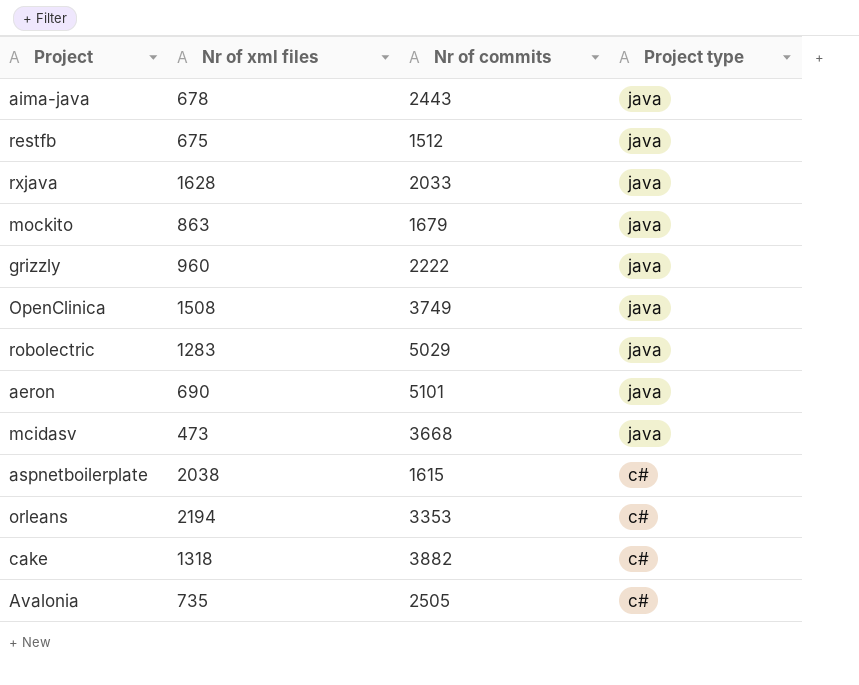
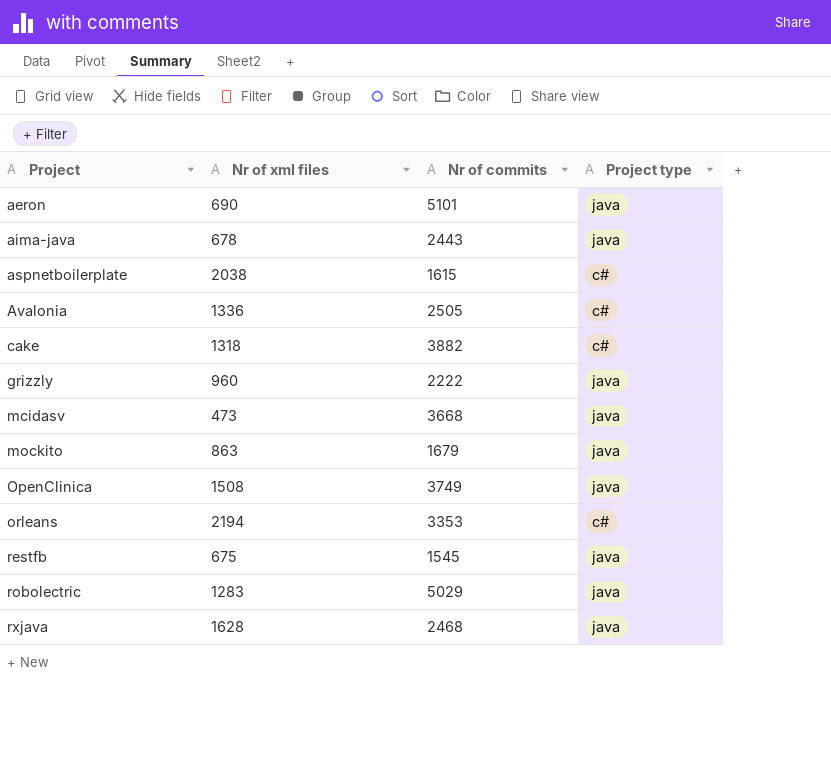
row order: Project type descending -> Project ascending
Avalonia | Nr of xml files: 735 -> 1336
restfb | Nr of commits: 1512 -> 1545
rxjava | Nr of commits: 2033 -> 2468

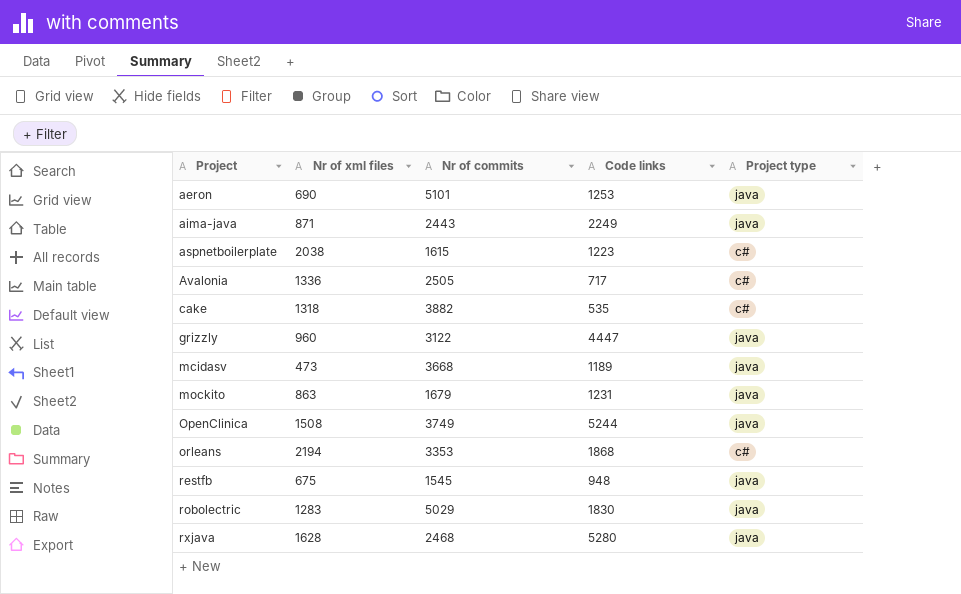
column Code links | position: none -> 4
aima-java | Nr of xml files: 678 -> 871
grizzly | Nr of commits: 2222 -> 3122

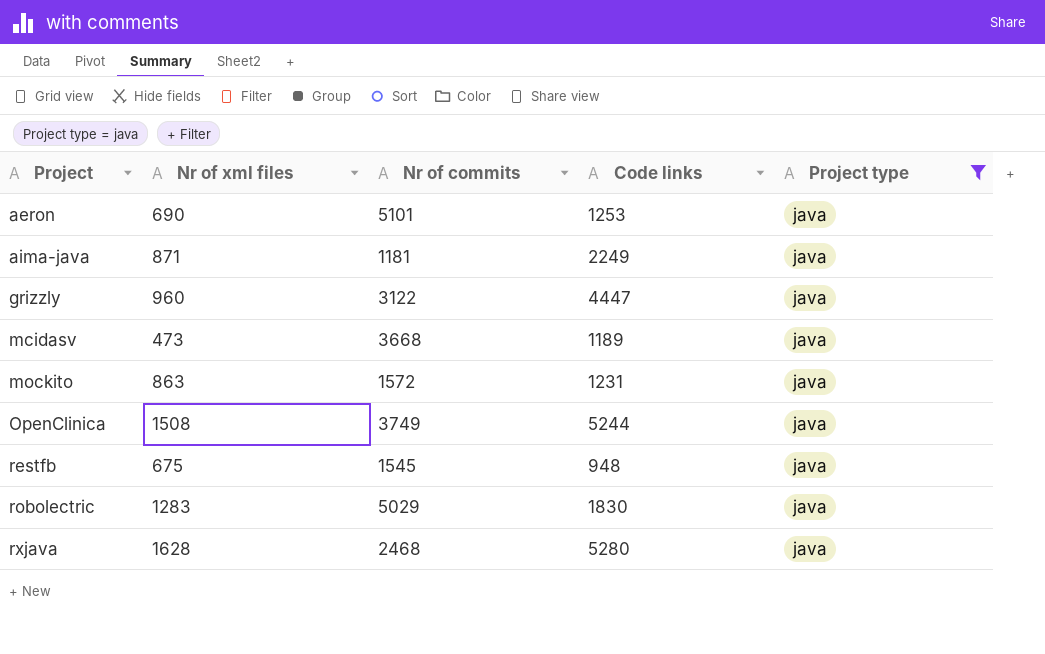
filter: none -> Project type = java
aima-java | Nr of commits: 2443 -> 1181
mockito | Nr of commits: 1679 -> 1572

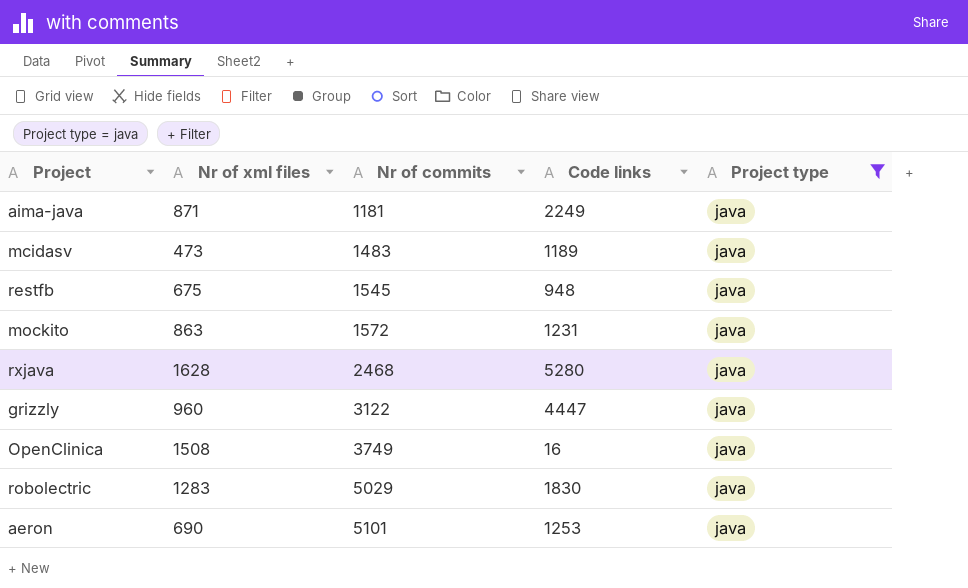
row order: Project ascending -> Nr of commits ascending
mcidasv | Nr of commits: 3668 -> 1483
OpenClinica | Code links: 5244 -> 16

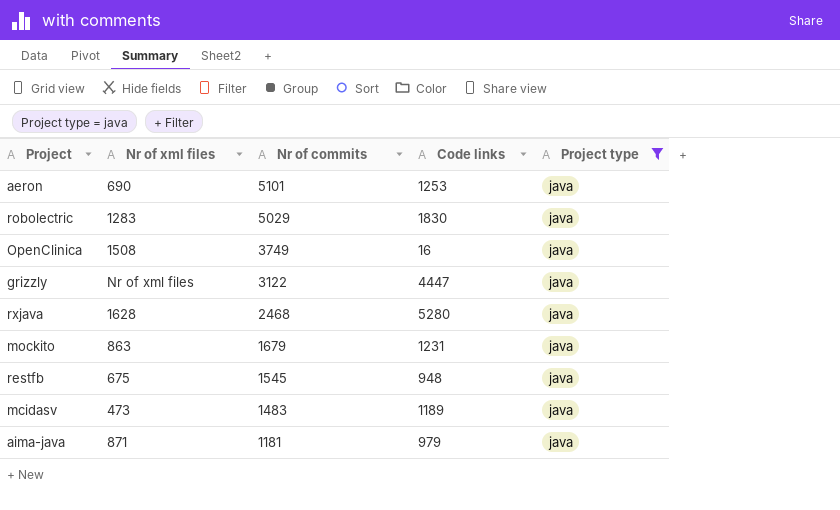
row order: Nr of commits ascending -> Nr of commits descending
grizzly | Nr of xml files: 960 -> Nr of xml files
mockito | Nr of commits: 1572 -> 1679
aima-java | Code links: 2249 -> 979

